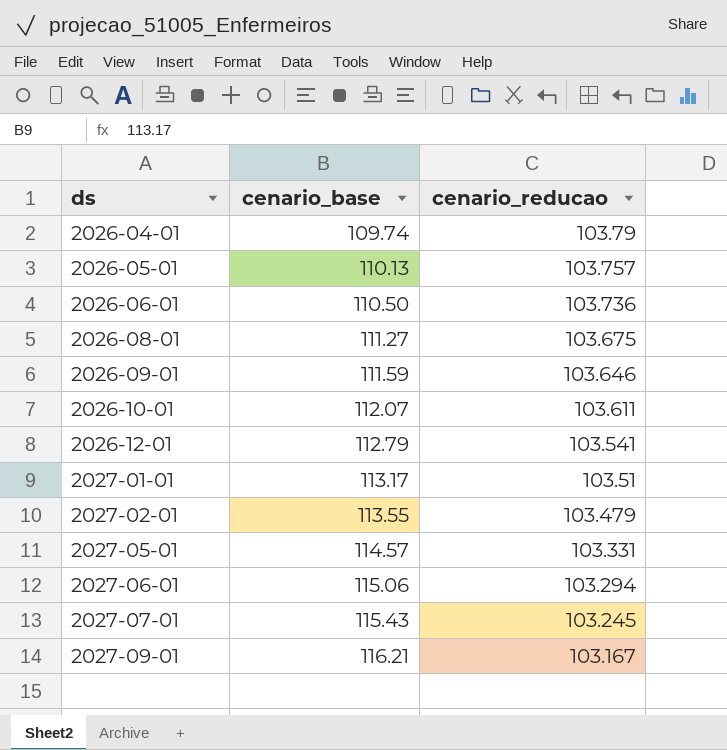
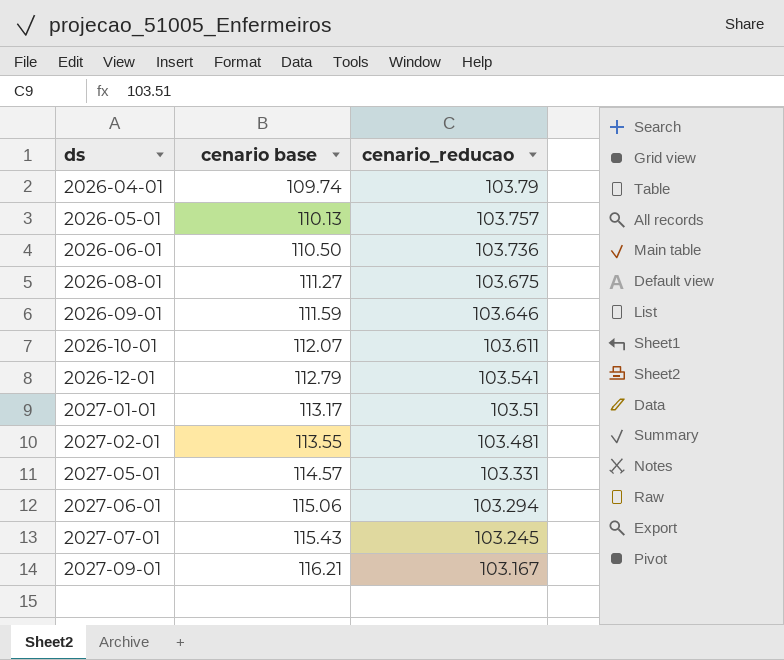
column name: cenario_base -> cenario base
2027-02-01 | cenario_reducao: 103.479 -> 103.481

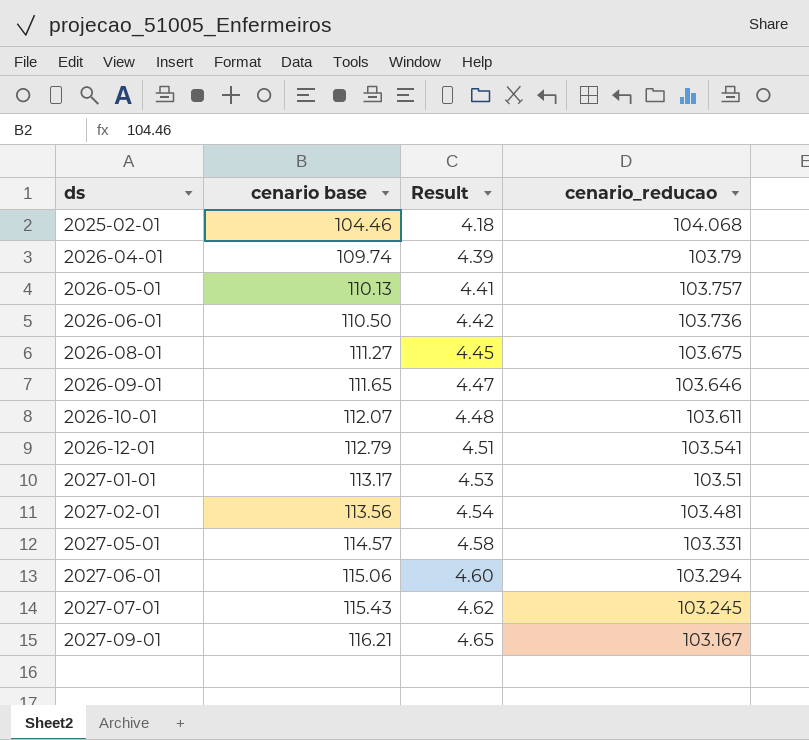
column Result | formula: none -> [cenario base] * 0.04
row 2025-02-01: none -> 104.46 | 4.18 | 104.068
2026-09-01 | cenario base: 111.59 -> 111.65
2027-02-01 | cenario base: 113.55 -> 113.56

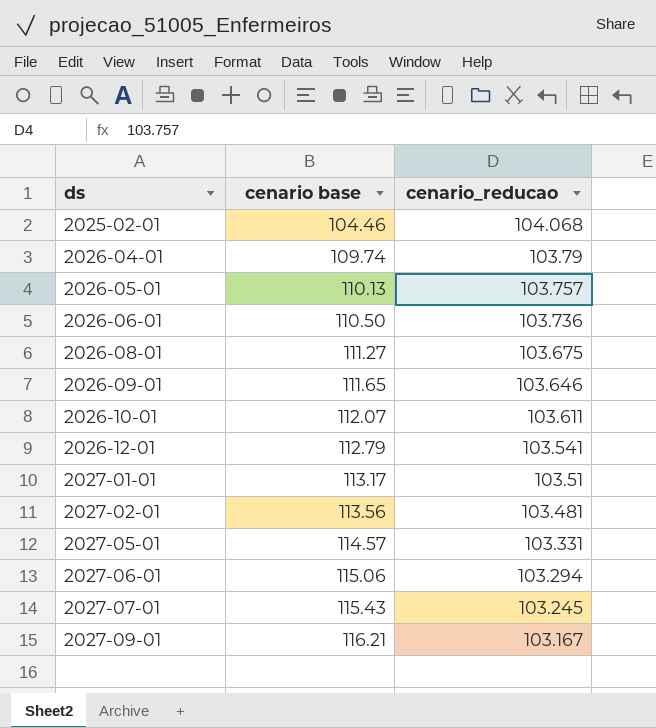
column Result | formula: [cenario base] * 0.04 -> none

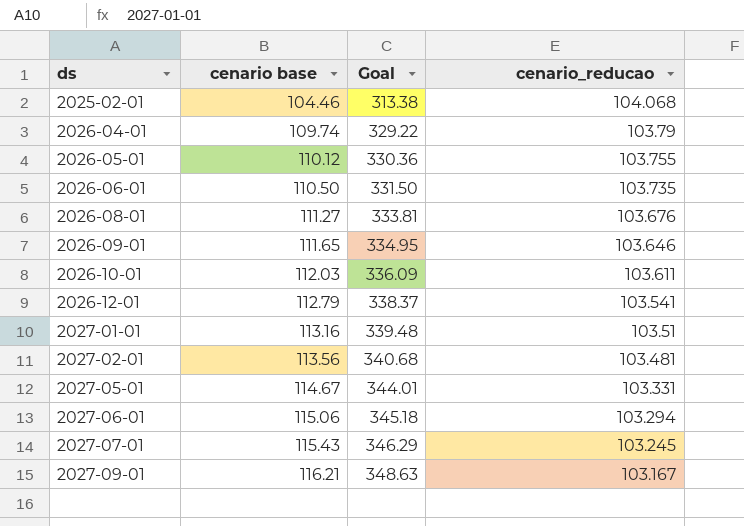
column Goal | formula: none -> [cenario base] * 3
2026-05-01 | cenario base: 110.13 -> 110.12
2026-05-01 | cenario_reducao: 103.757 -> 103.755
2026-06-01 | cenario_reducao: 103.736 -> 103.735
2026-08-01 | cenario_reducao: 103.675 -> 103.676
2026-10-01 | cenario base: 112.07 -> 112.03
2027-01-01 | cenario base: 113.17 -> 113.16
2027-05-01 | cenario base: 114.57 -> 114.67

